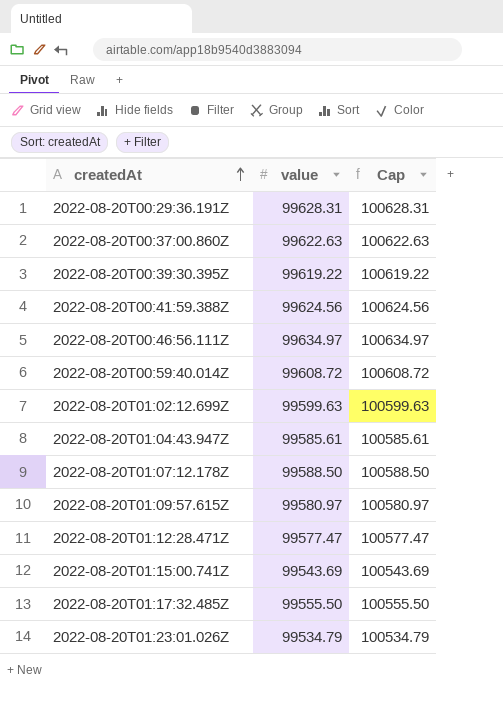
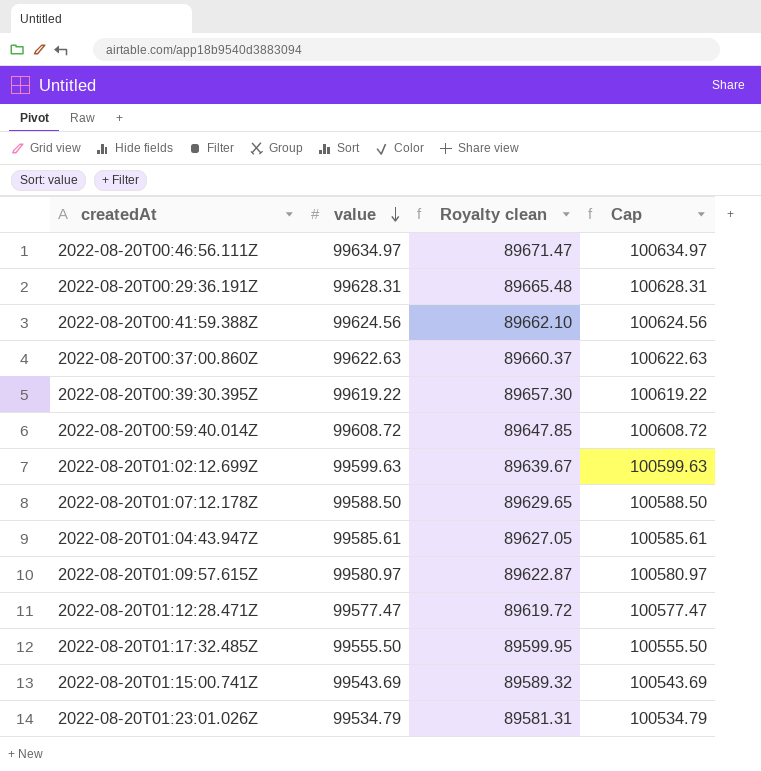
row order: createdAt ascending -> value descending
column Royalty clean | formula: none -> [value] * 0.9

